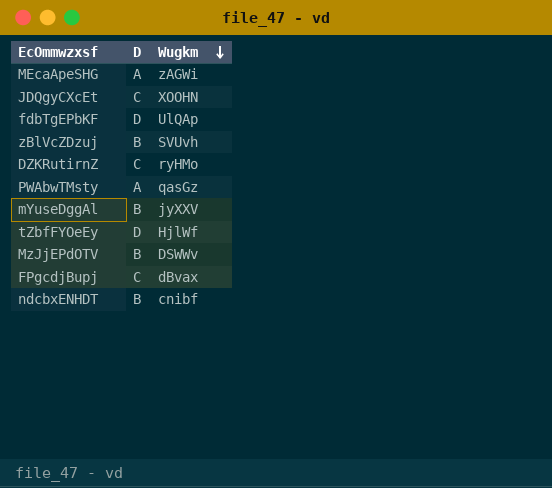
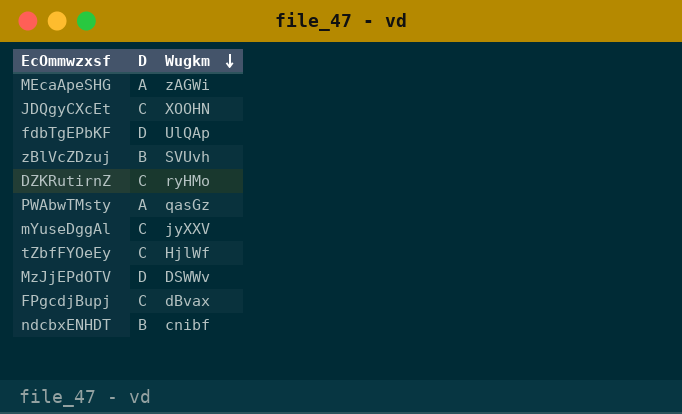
mYuseDggAl | D: B -> C
tZbfFYOeEy | D: D -> C
MzJjEPdOTV | D: B -> D

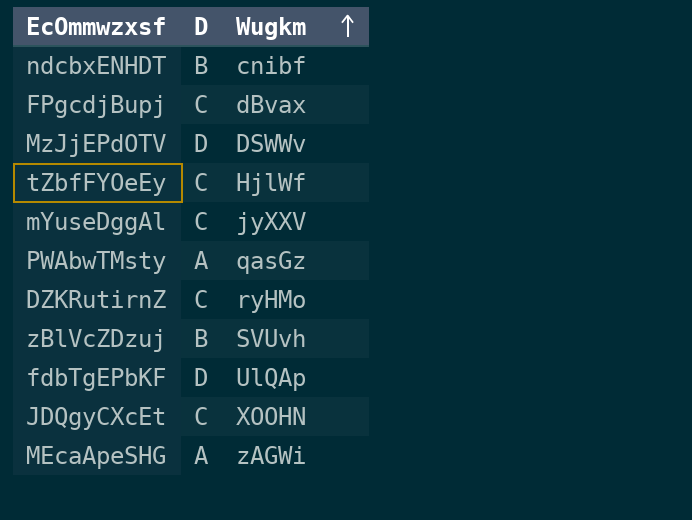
row order: Wugkm descending -> Wugkm ascending

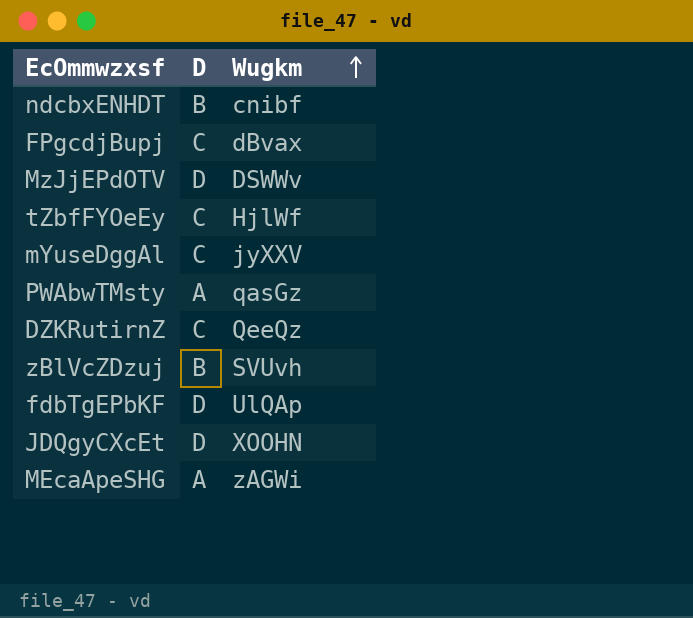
DZKRutirnZ | Wugkm: ryHMo -> QeeQz
JDQgyCXcEt | D: C -> D

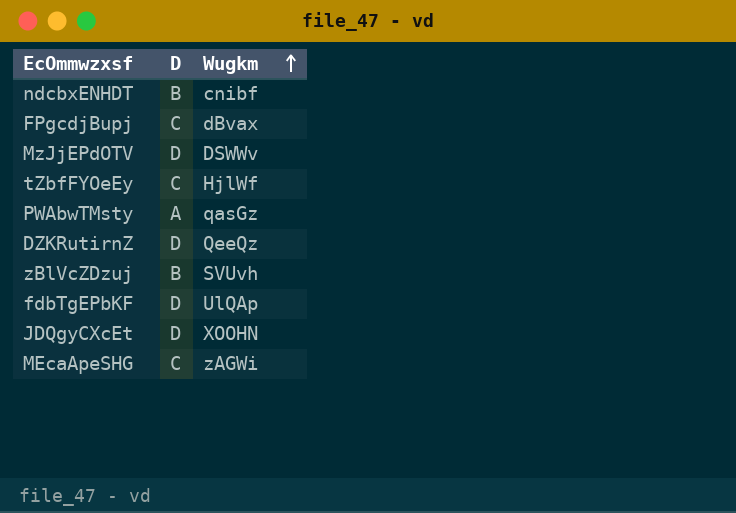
row mYuseDggAl: C | jyXXV -> none
DZKRutirnZ | D: C -> D
MEcaApeSHG | D: A -> C

